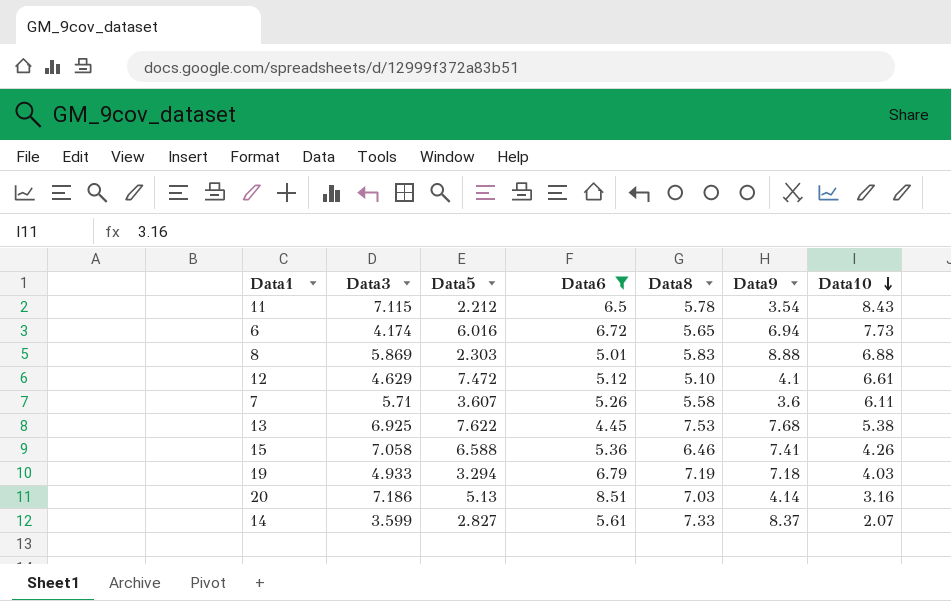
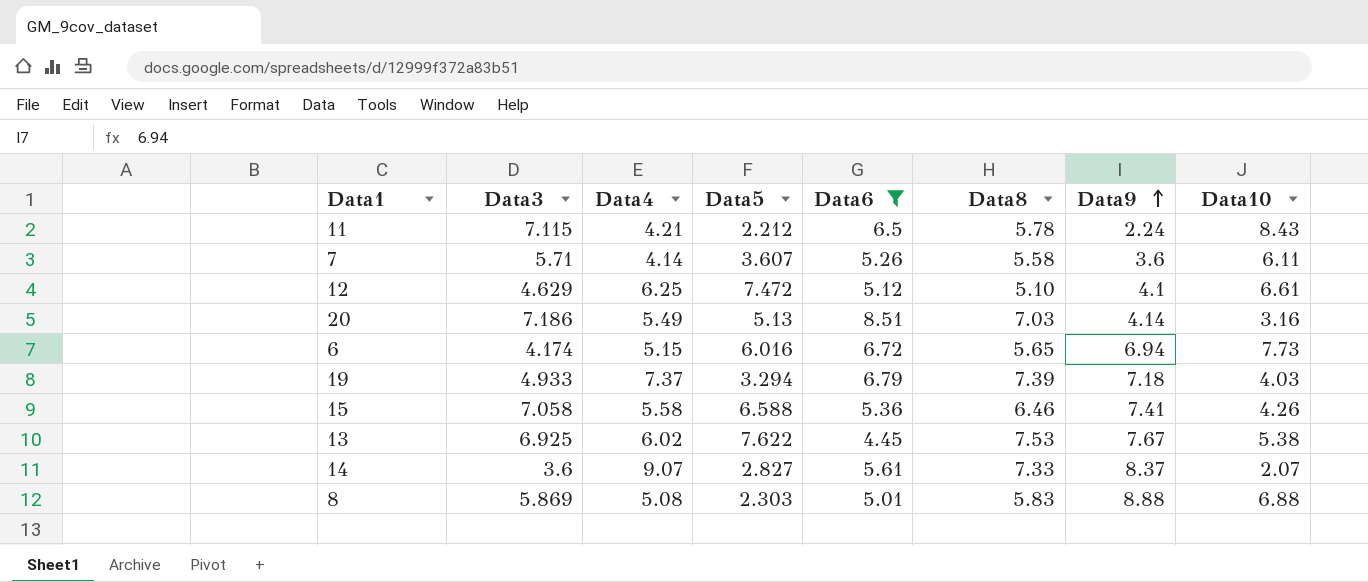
row order: Data10 descending -> Data9 ascending
column Data4 | position: none -> 3
11 | Data9: 3.54 -> 2.24
19 | Data8: 7.19 -> 7.39
13 | Data9: 7.68 -> 7.67
14 | Data3: 3.599 -> 3.6

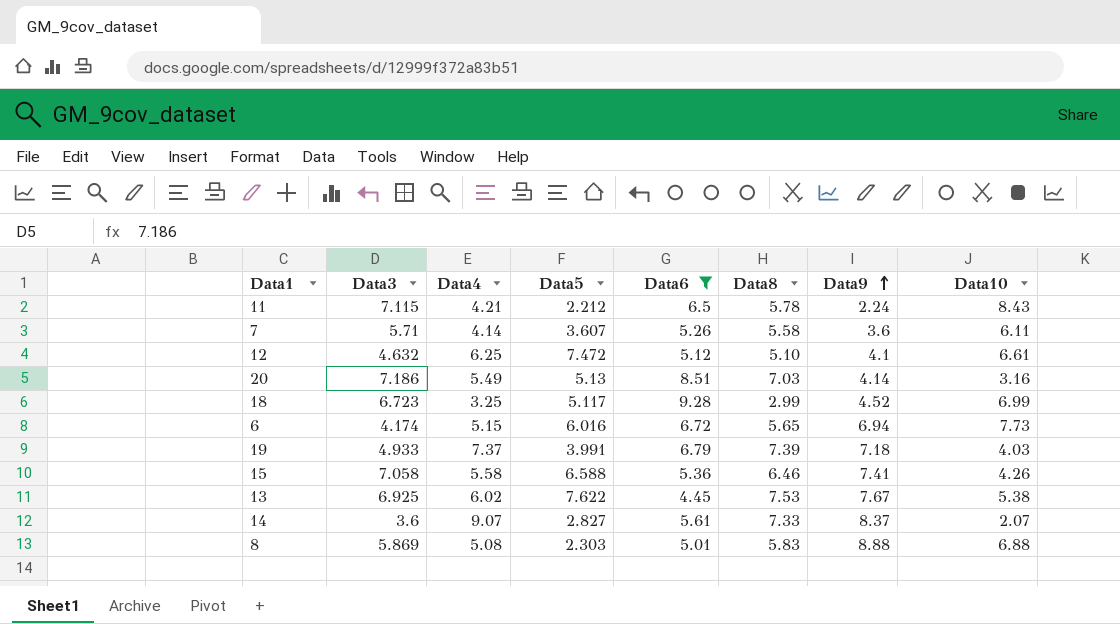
12 | Data3: 4.629 -> 4.632
row 18: none -> 6.723 | 3.25 | 5.117 | 9.28 | 2.99 | 4.52 | 6.99
19 | Data5: 3.294 -> 3.991

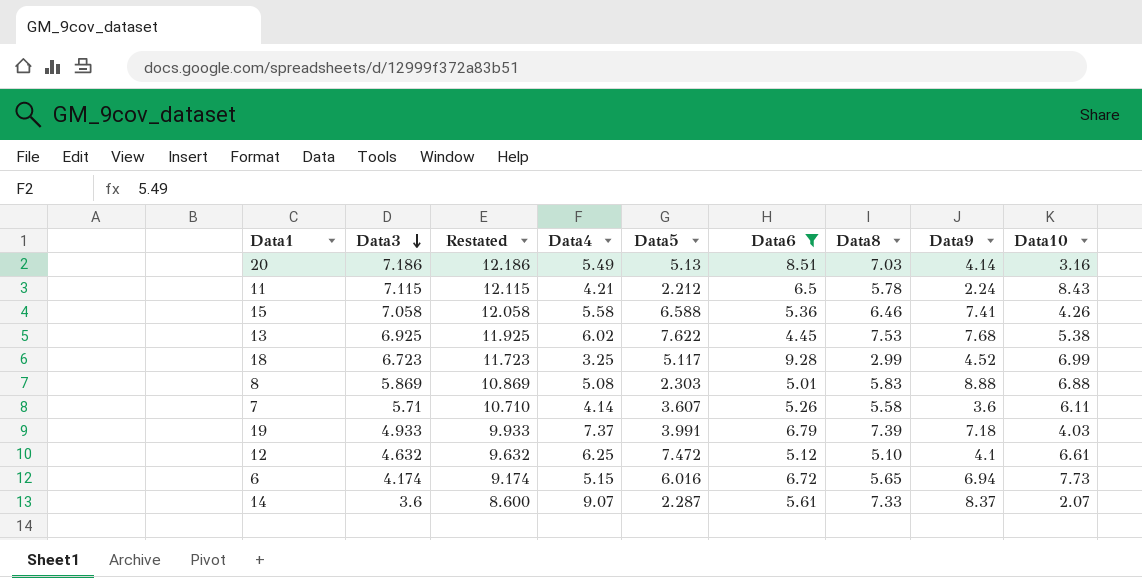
row order: Data9 ascending -> Data3 descending
column Restated | formula: none -> [Data3] + 5
13 | Data9: 7.67 -> 7.68
14 | Data5: 2.827 -> 2.287

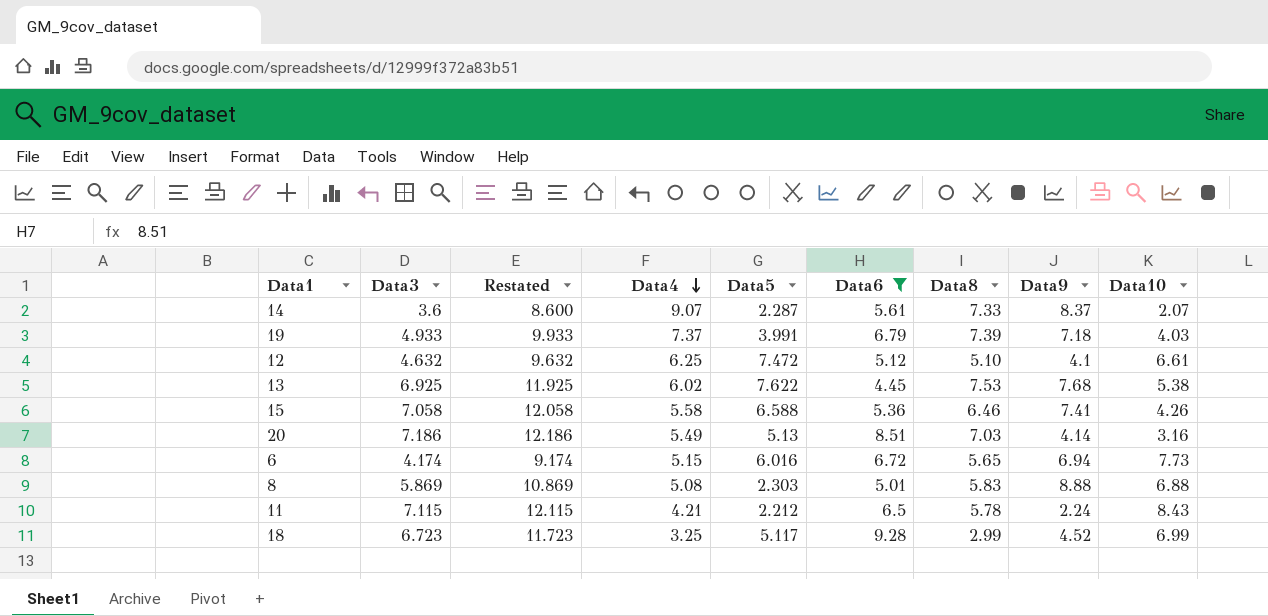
row order: Data3 descending -> Data4 descending
row 7: 5.71 | 10.710 | 4.14 | 3.607 | 5.26 | 5.58 | 3.6 | 6.11 -> none

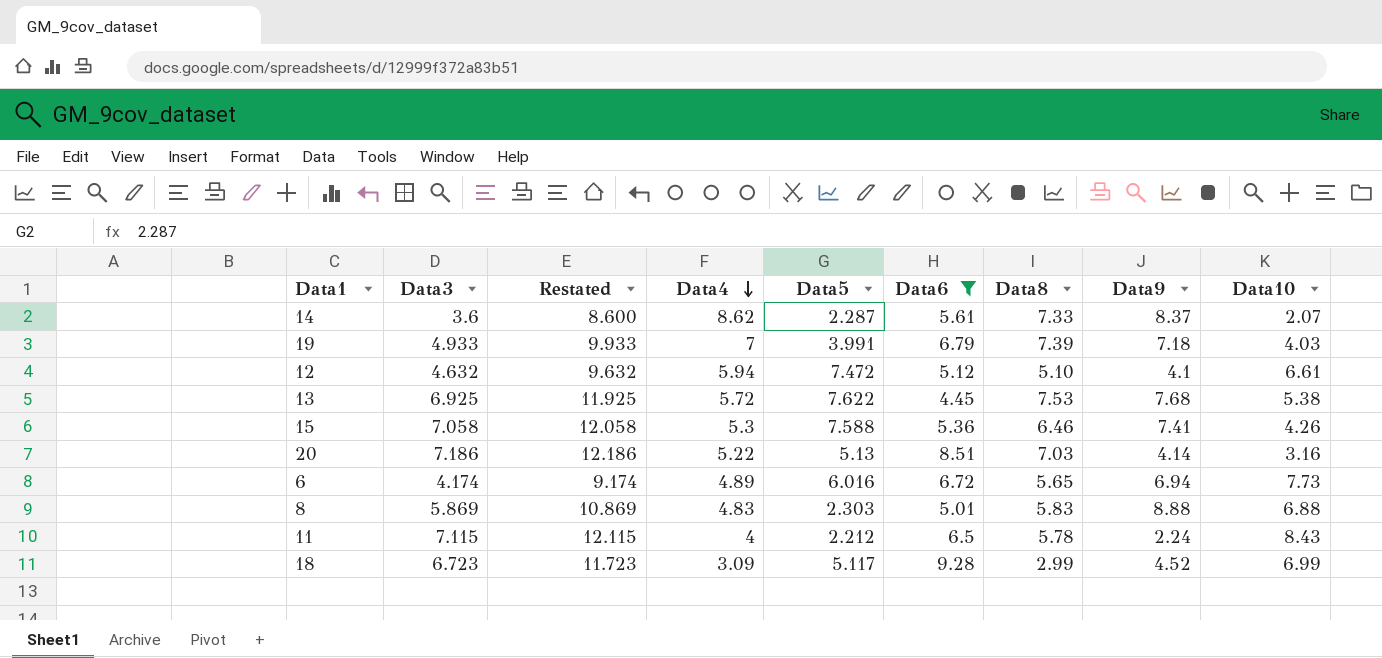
14 | Data4: 9.07 -> 8.62
19 | Data4: 7.37 -> 7
12 | Data4: 6.25 -> 5.94
13 | Data4: 6.02 -> 5.72
15 | Data4: 5.58 -> 5.3
15 | Data5: 6.588 -> 7.588
20 | Data4: 5.49 -> 5.22
6 | Data4: 5.15 -> 4.89
8 | Data4: 5.08 -> 4.83
11 | Data4: 4.21 -> 4
18 | Data4: 3.25 -> 3.09

